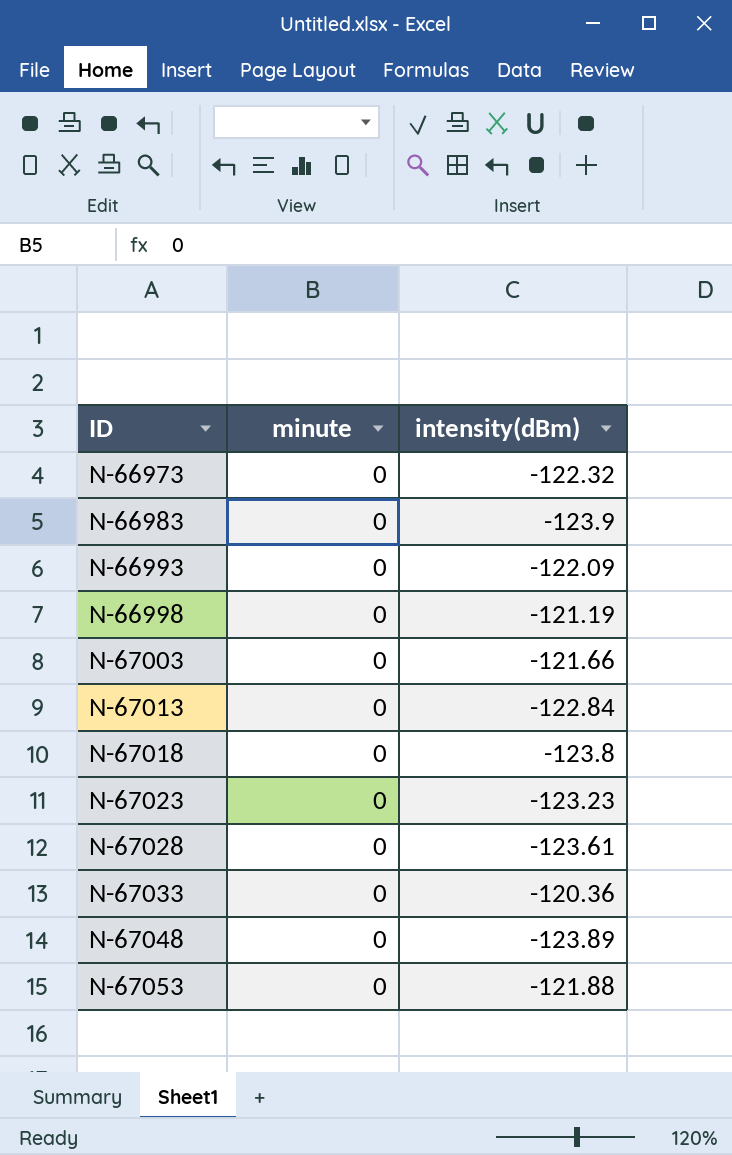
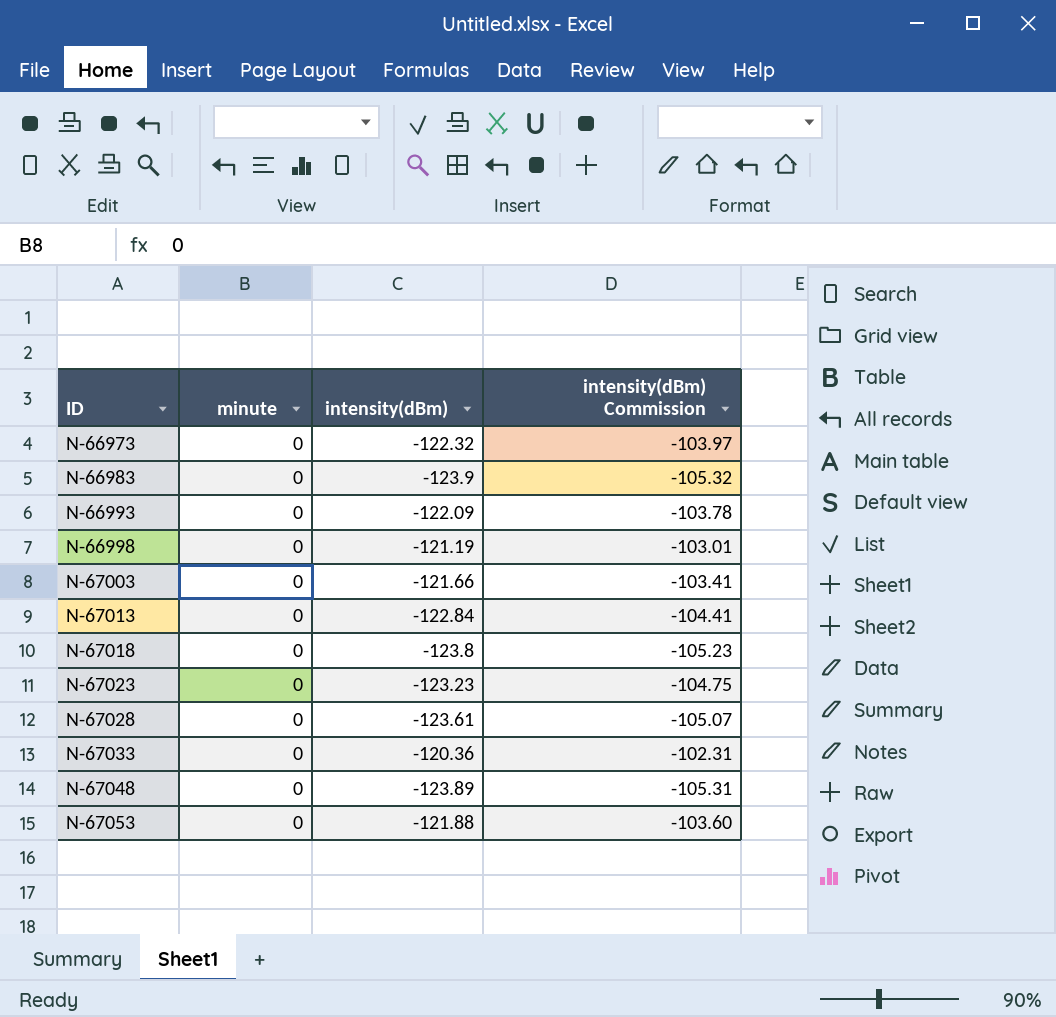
column intensity(dBm) Commission | formula: none -> [intensity(dBm)] * 0.85

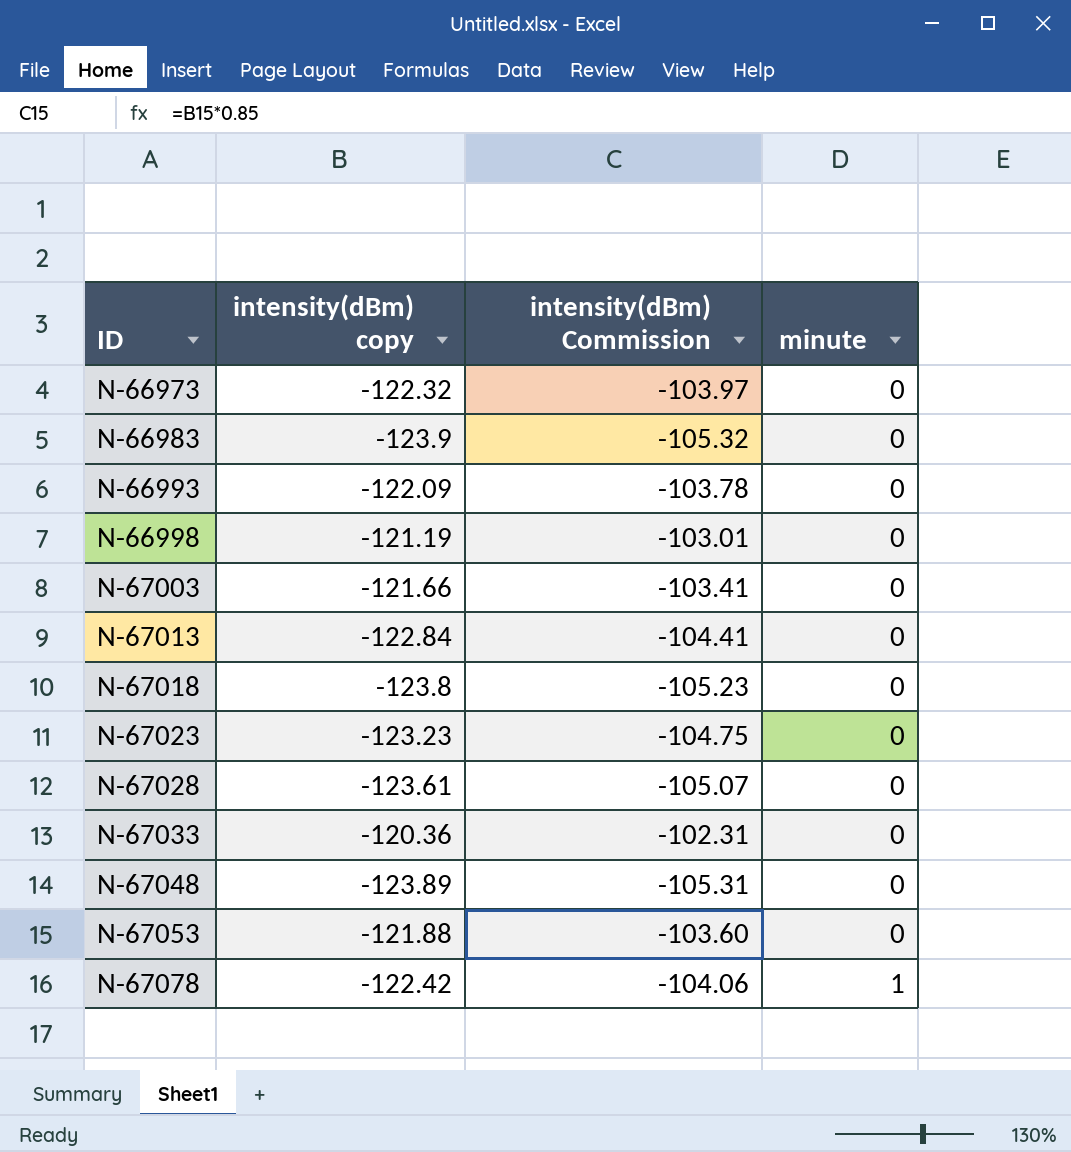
column name: intensity(dBm) -> intensity(dBm) copy
column minute | position: 2 -> 4
row N-67078: none -> -122.42 | -104.06 | 1

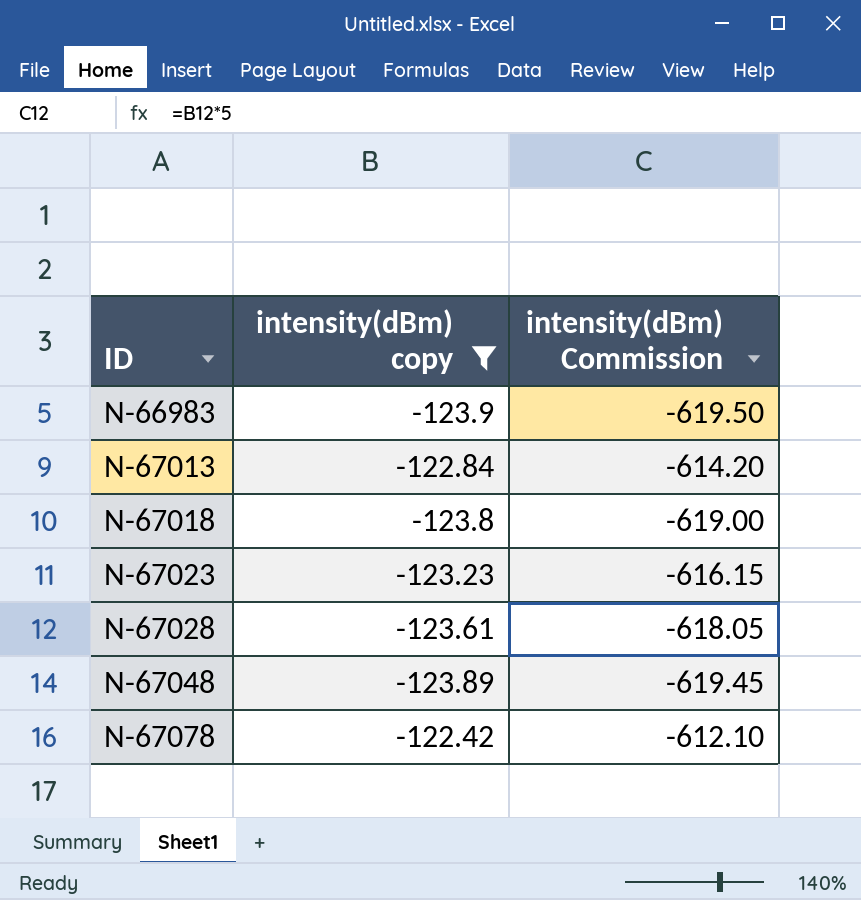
filter: none -> intensity(dBm) copy <= -122.42
column minute | position: 4 -> none
column intensity(dBm) Commission | formula: [intensity(dBm) copy] * 0.85 -> [intensity(dBm) copy] * 5

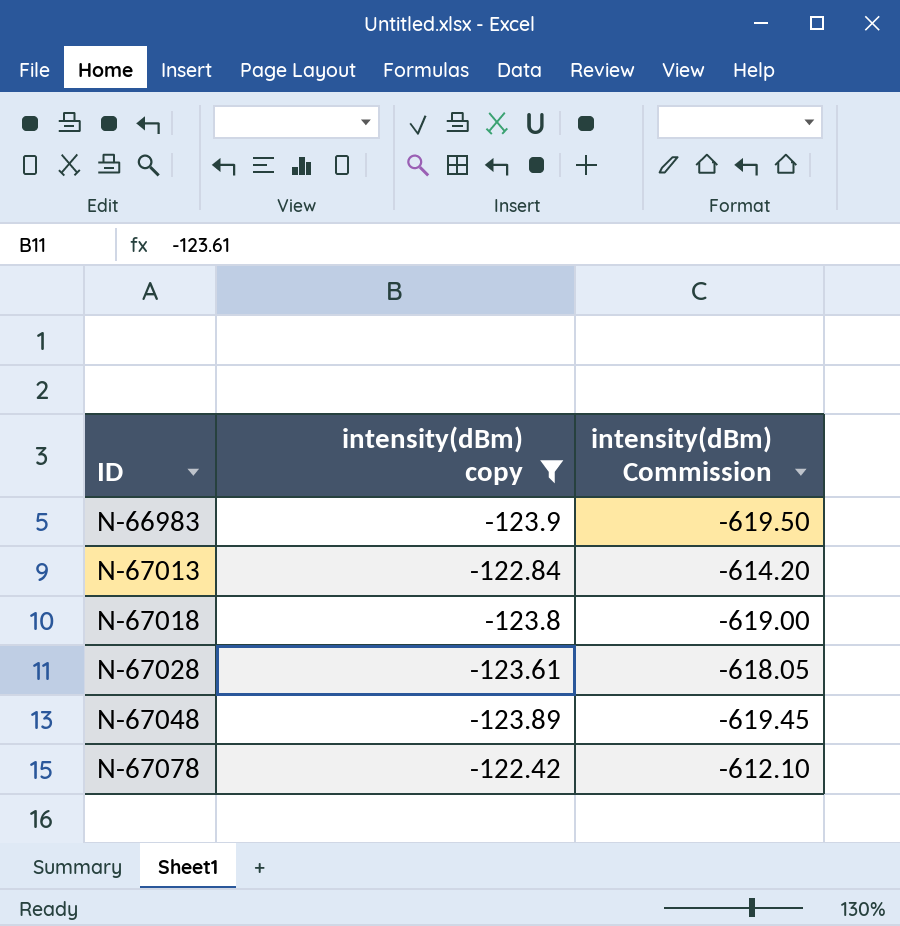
row N-67023: -123.23 | -616.15 -> none

